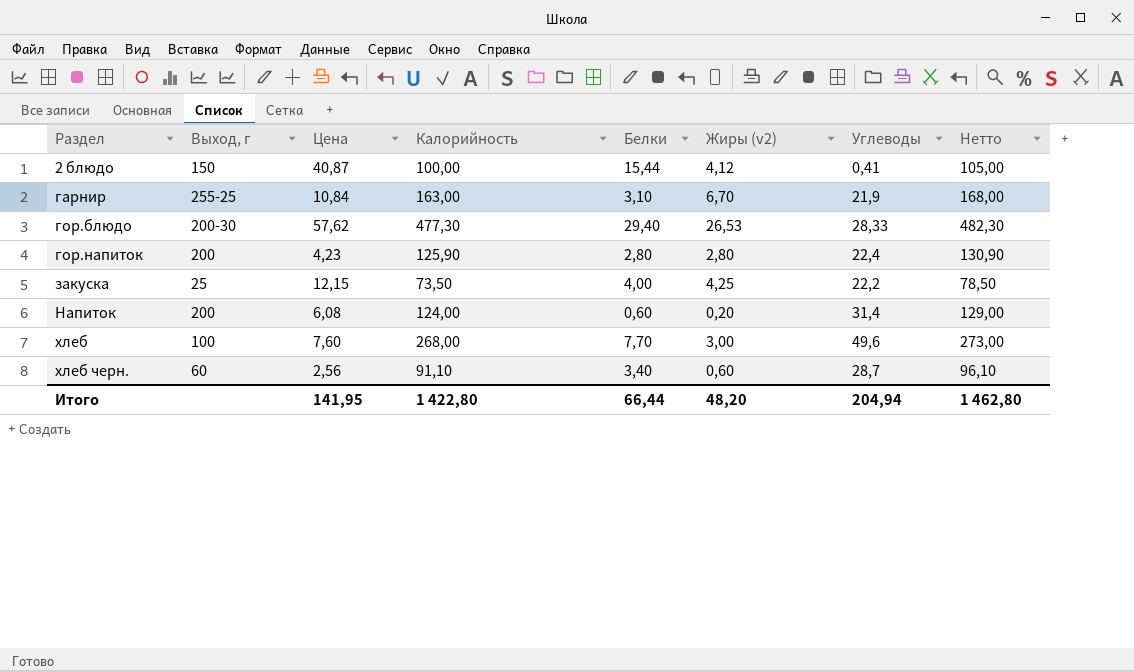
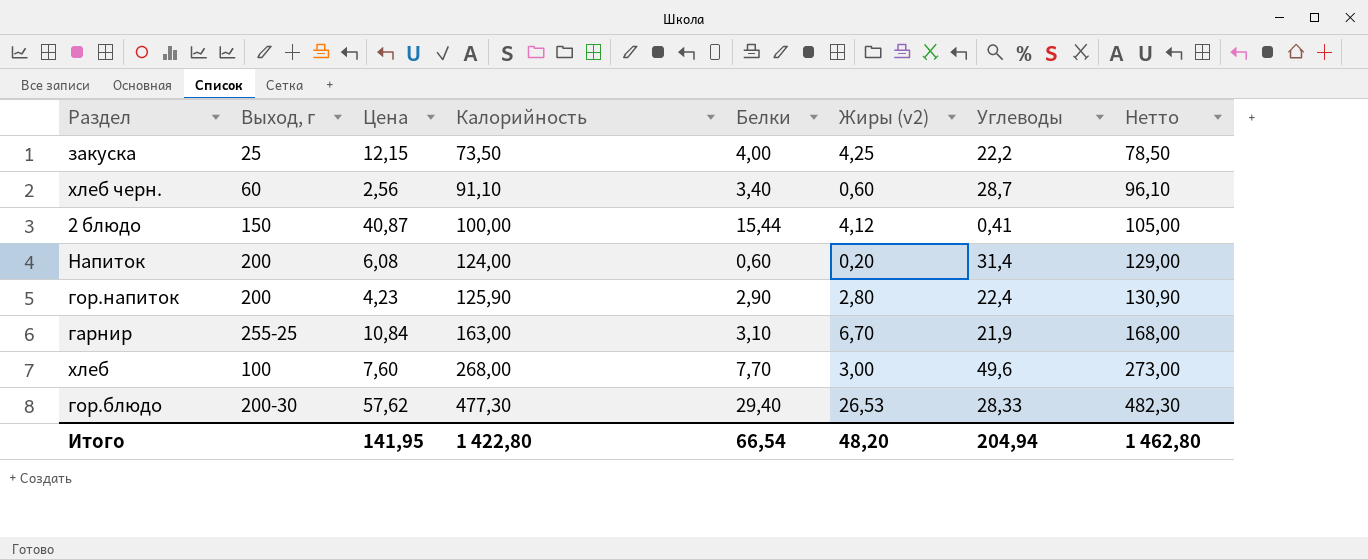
row order: Раздел ascending -> Калорийность ascending
гор.напиток | Белки: 2,80 -> 2,90
Итого | Белки: 66,44 -> 66,54

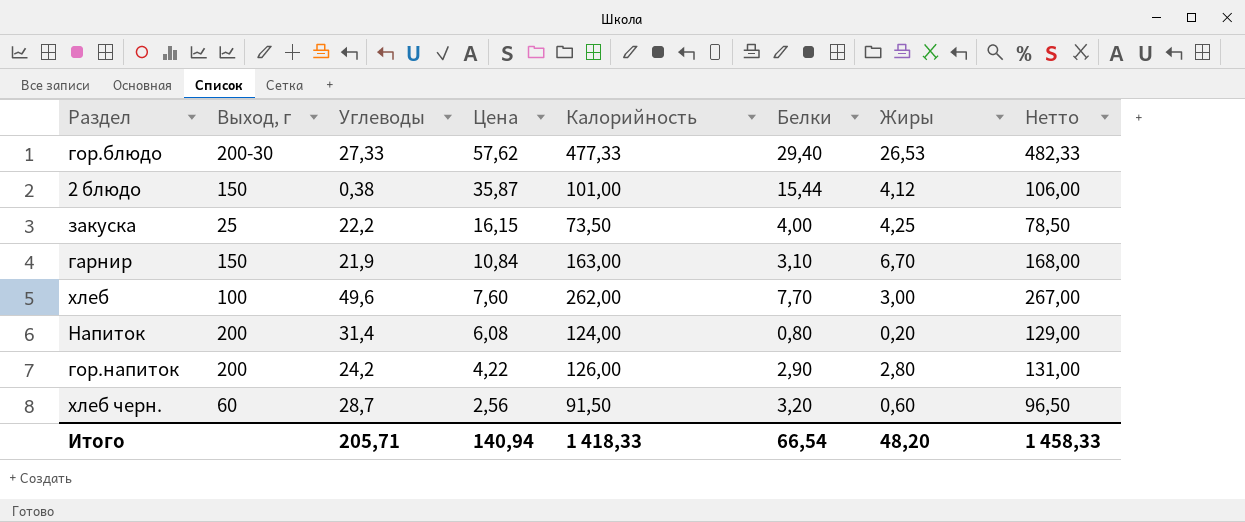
row order: Калорийность ascending -> Цена descending
column Углеводы | position: 7 -> 3
column name: Жиры (v2) -> Жиры
гор.блюдо | Углеводы: 28,33 -> 27,33
гор.блюдо | Калорийность: 477,30 -> 477,33
гор.блюдо | Нетто: 482,30 -> 482,33
2 блюдо | Углеводы: 0,41 -> 0,38
2 блюдо | Цена: 40,87 -> 35,87
2 блюдо | Калорийность: 100,00 -> 101,00
2 блюдо | Нетто: 105,00 -> 106,00
закуска | Цена: 12,15 -> 16,15
гарнир | Выход, г: 255-25 -> 150
хлеб | Калорийность: 268,00 -> 262,00
хлеб | Нетто: 273,00 -> 267,00
Напиток | Белки: 0,60 -> 0,80
гор.напиток | Углеводы: 22,4 -> 24,2
гор.напиток | Цена: 4,23 -> 4,22
гор.напиток | Калорийность: 125,90 -> 126,00
гор.напиток | Нетто: 130,90 -> 131,00
хлеб черн. | Калорийность: 91,10 -> 91,50
хлеб черн. | Белки: 3,40 -> 3,20
хлеб черн. | Нетто: 96,10 -> 96,50
Итого | Углеводы: 204,94 -> 205,71
Итого | Цена: 141,95 -> 140,94
Итого | Калорийность: 1 422,80 -> 1 418,33
Итого | Нетто: 1 462,80 -> 1 458,33

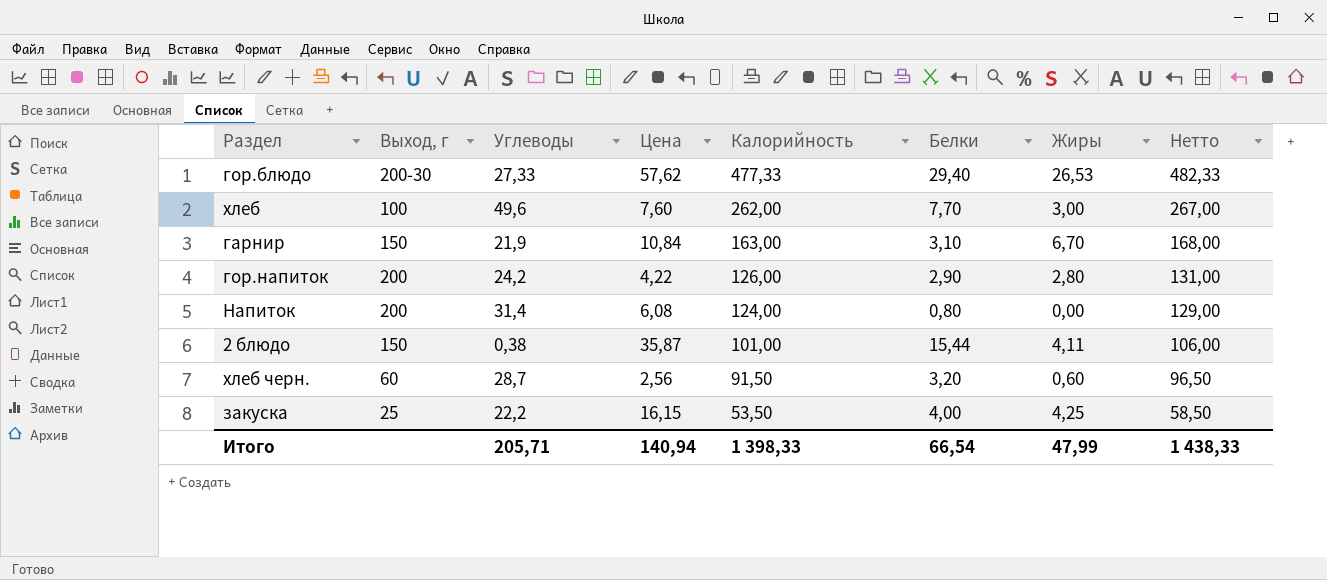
row order: Цена descending -> Калорийность descending
Напиток | Жиры: 0,20 -> 0,00
2 блюдо | Жиры: 4,12 -> 4,11
закуска | Калорийность: 73,50 -> 53,50
закуска | Нетто: 78,50 -> 58,50
Итого | Калорийность: 1 418,33 -> 1 398,33
Итого | Жиры: 48,20 -> 47,99
Итого | Нетто: 1 458,33 -> 1 438,33

